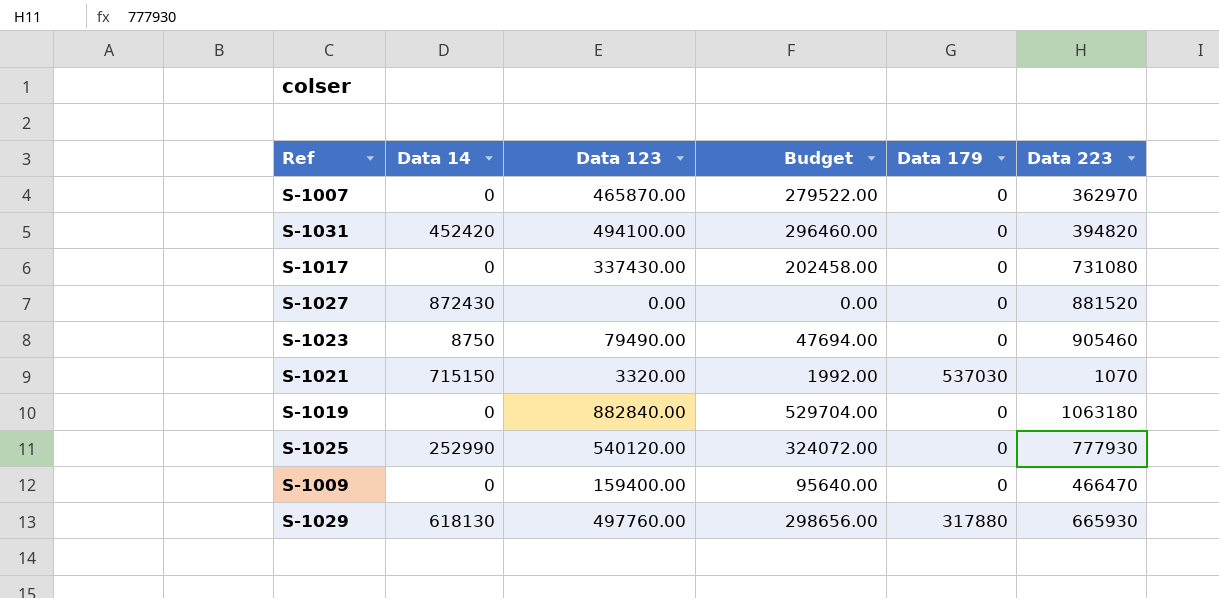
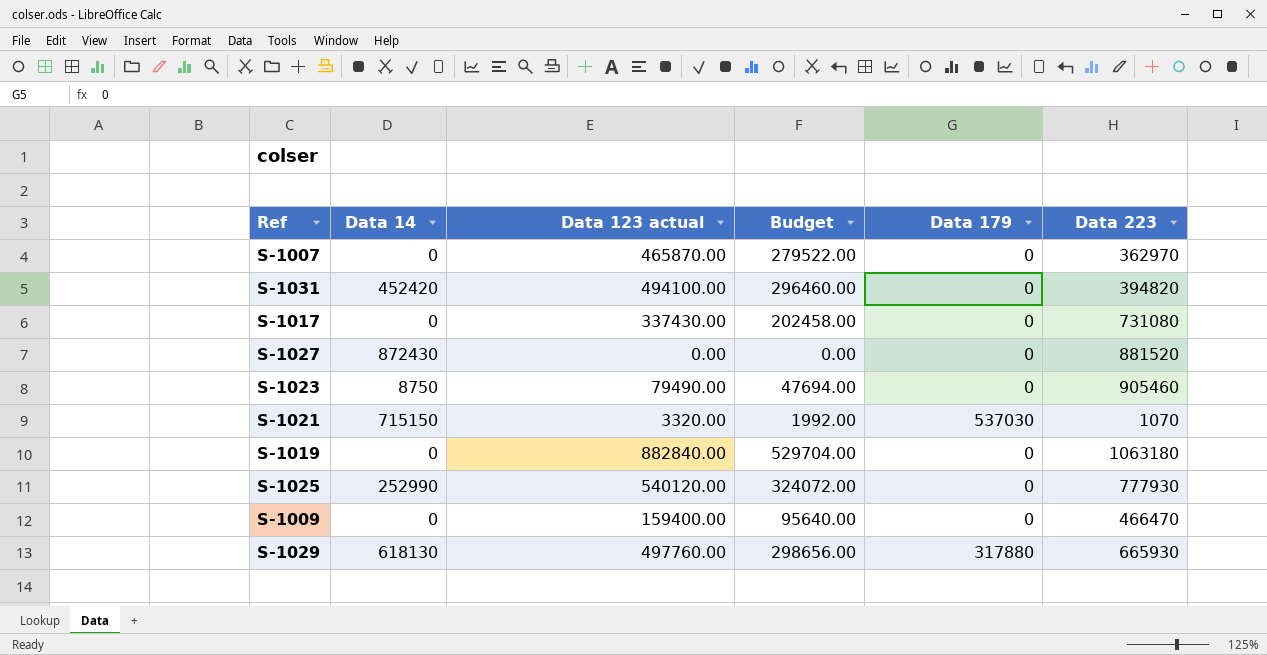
column name: Data 123 -> Data 123 actual

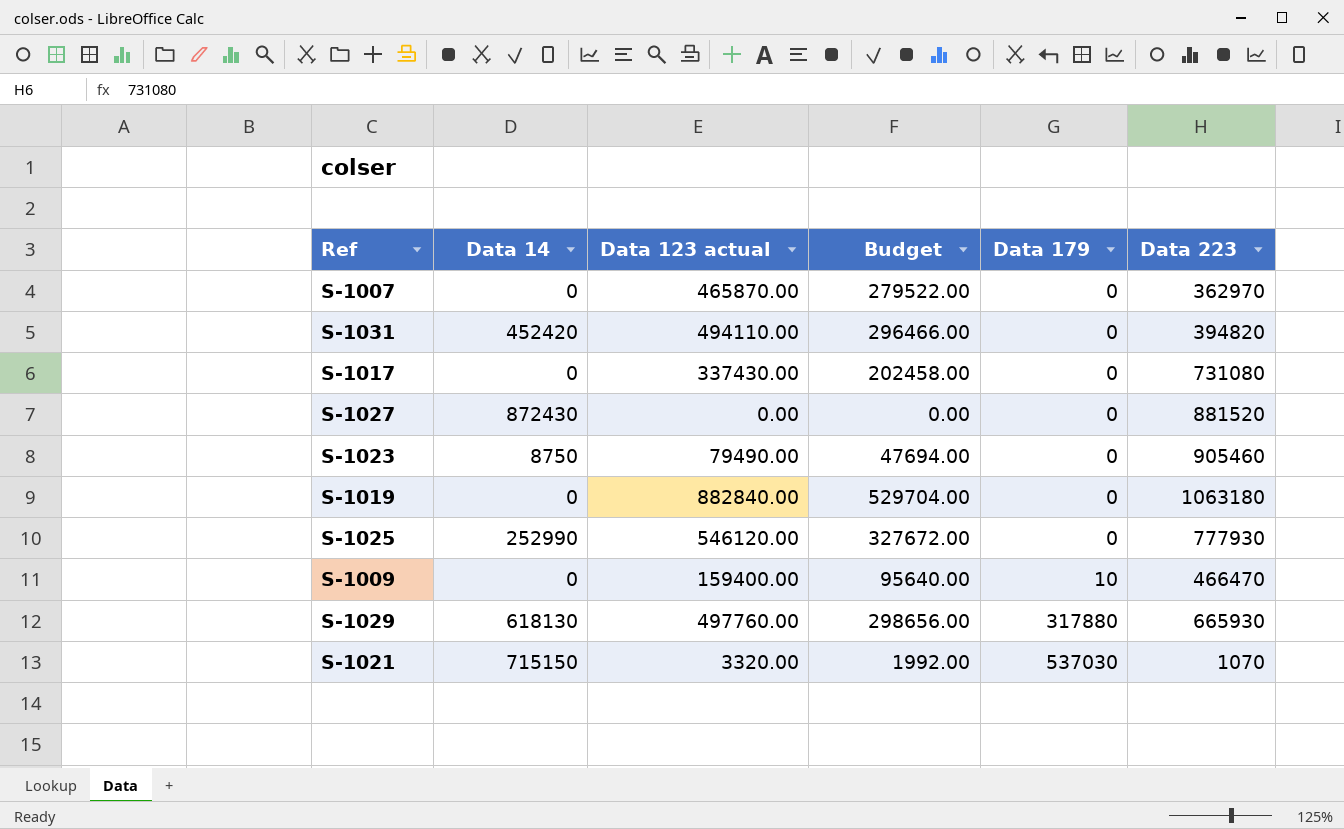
row order: none -> Data 179 ascending
S-1031 | Data 123 actual: 494100.00 -> 494110.00
S-1031 | Budget: 296460.00 -> 296466.00
S-1025 | Data 123 actual: 540120.00 -> 546120.00
S-1025 | Budget: 324072.00 -> 327672.00
S-1009 | Data 179: 0 -> 10

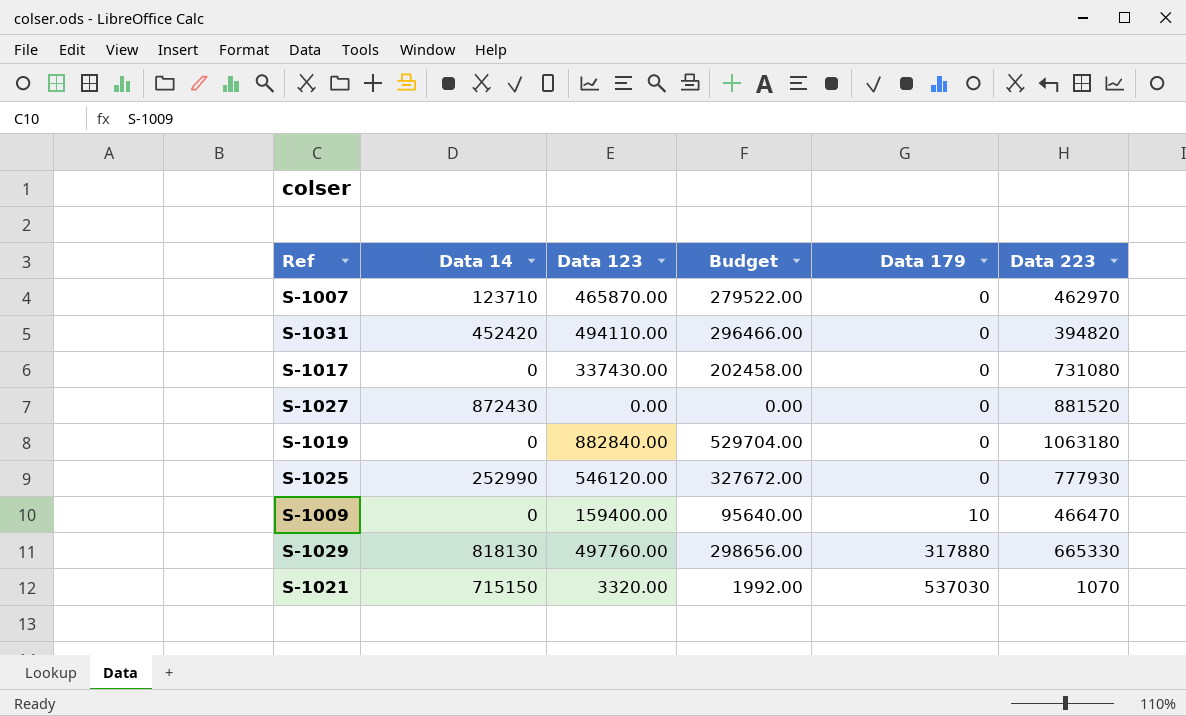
column name: Data 123 actual -> Data 123
row S-1023: 8750 | 79490.00 | 47694.00 | 0 | 905460 -> none
S-1007 | Data 14: 0 -> 123710
S-1007 | Data 223: 362970 -> 462970
S-1029 | Data 14: 618130 -> 818130
S-1029 | Data 223: 665930 -> 665330

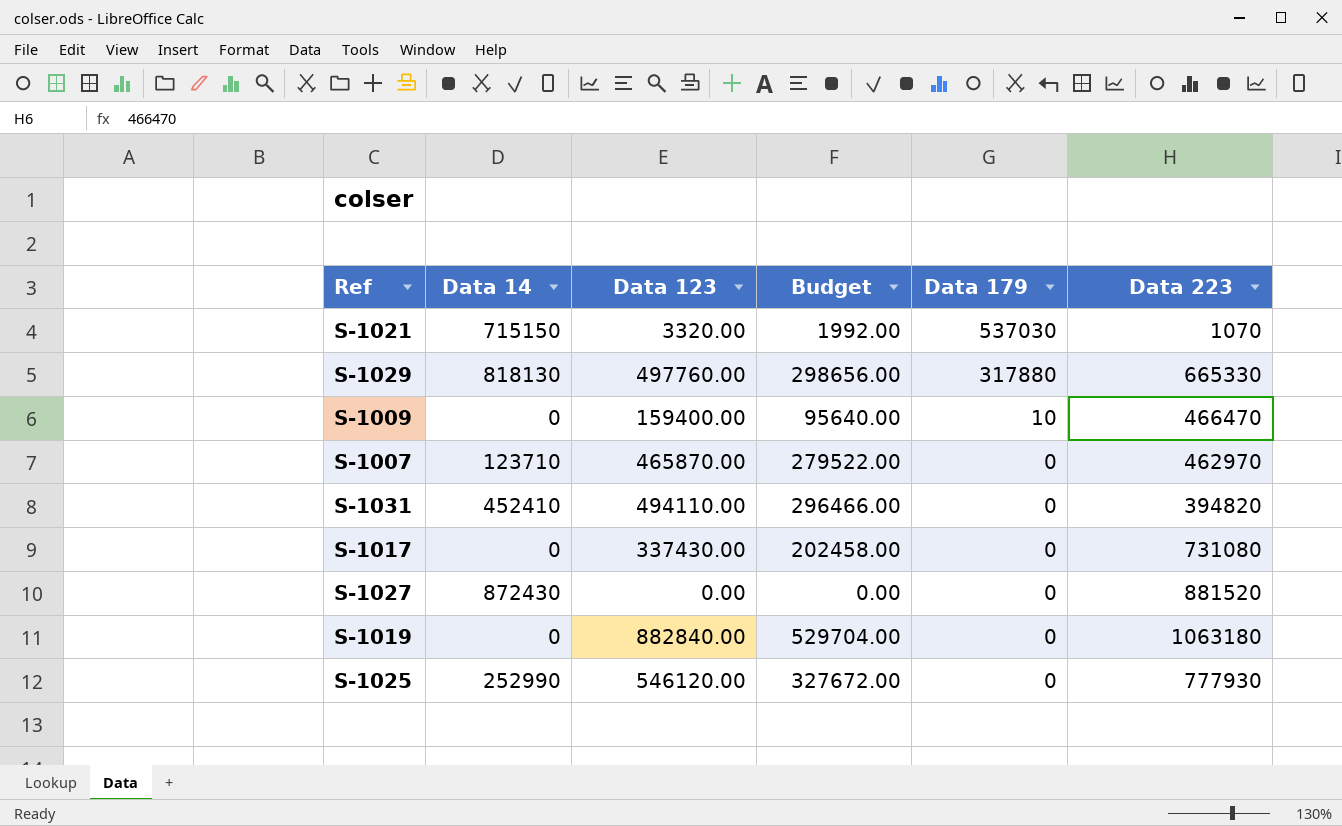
row order: Data 179 ascending -> Data 179 descending
S-1031 | Data 14: 452420 -> 452410

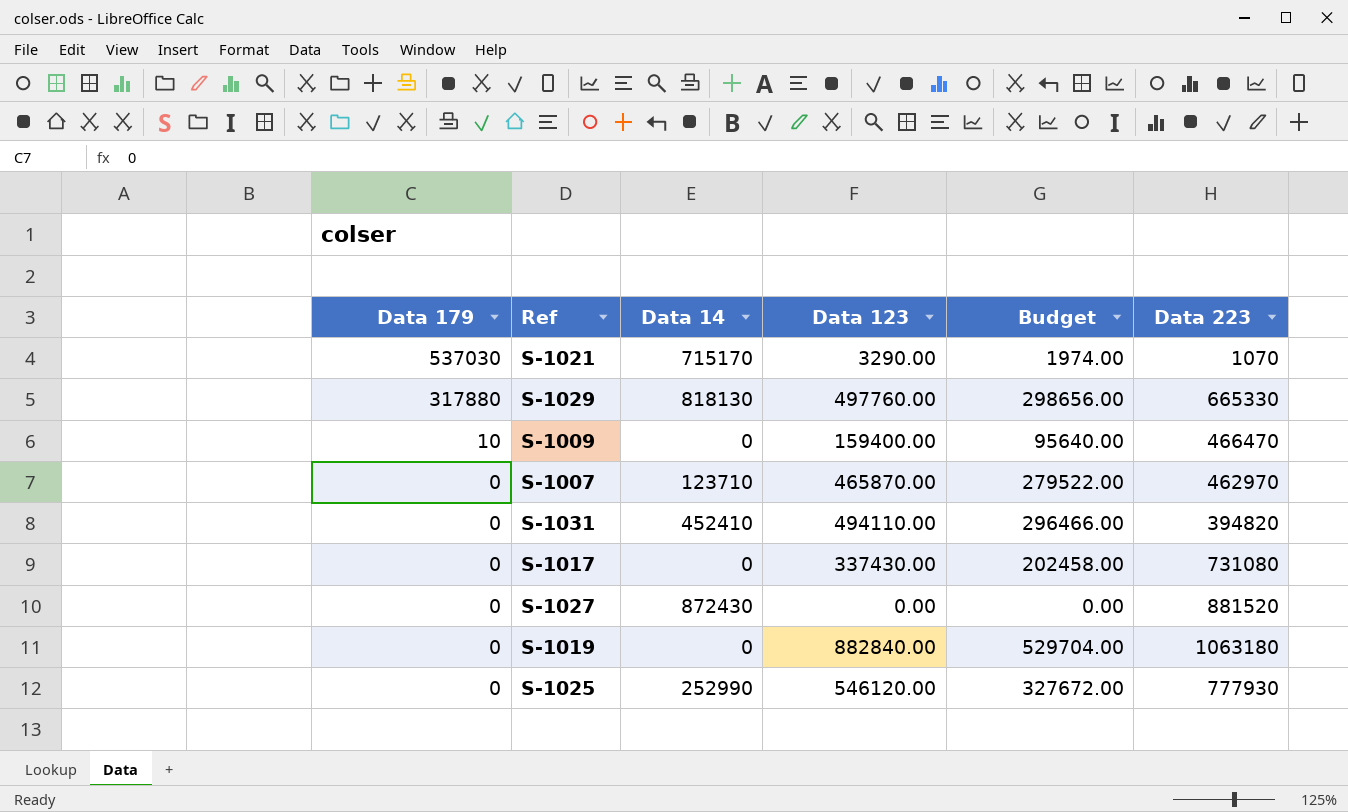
column Data 179 | position: 5 -> 1
S-1021 | Data 14: 715150 -> 715170
S-1021 | Data 123: 3320.00 -> 3290.00
S-1021 | Budget: 1992.00 -> 1974.00

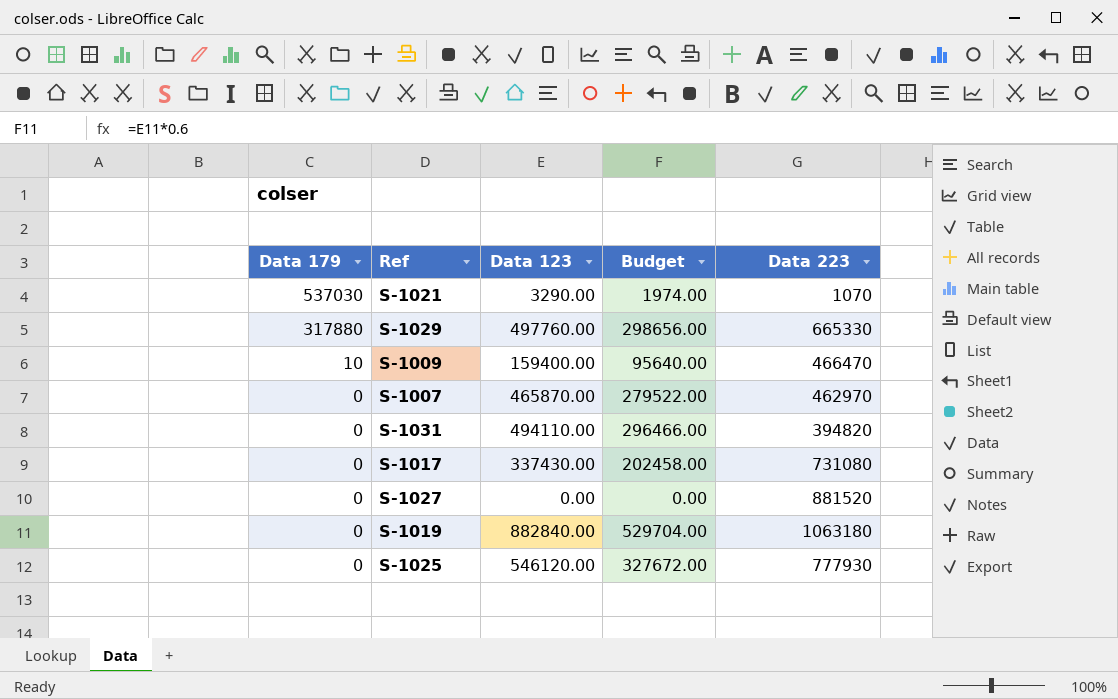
column Data 14 | position: 3 -> none

